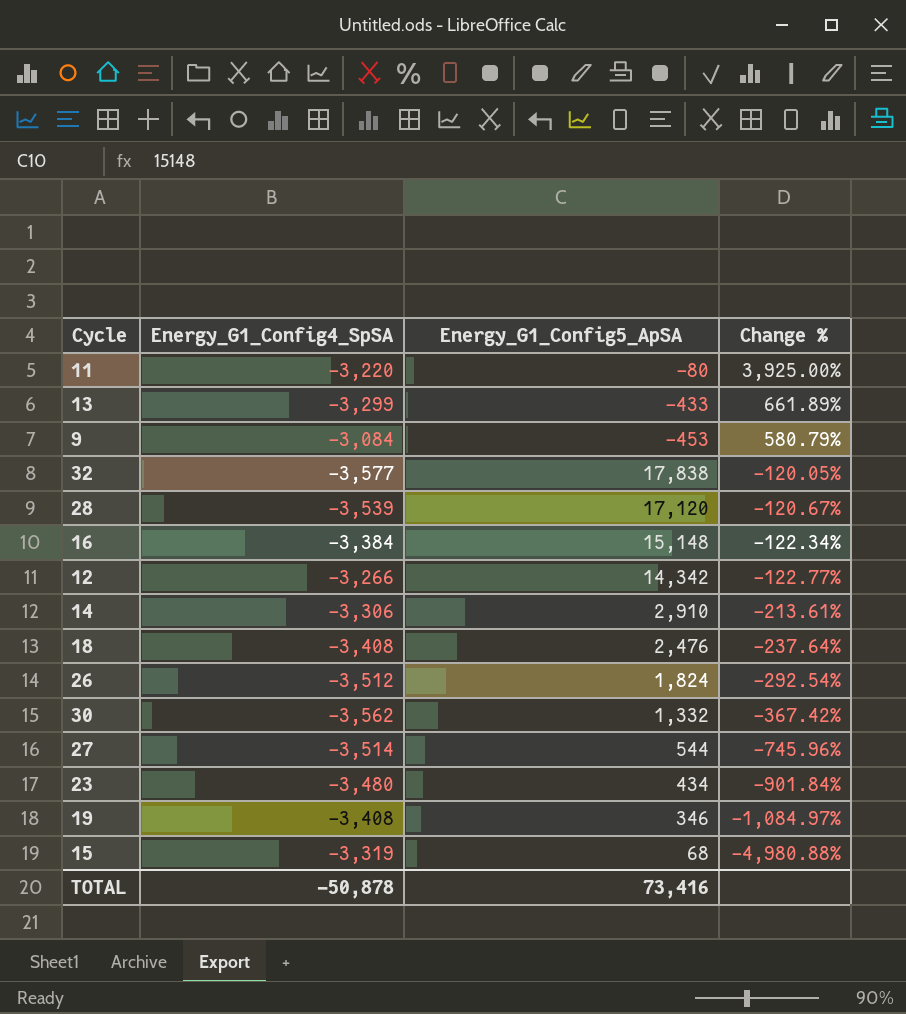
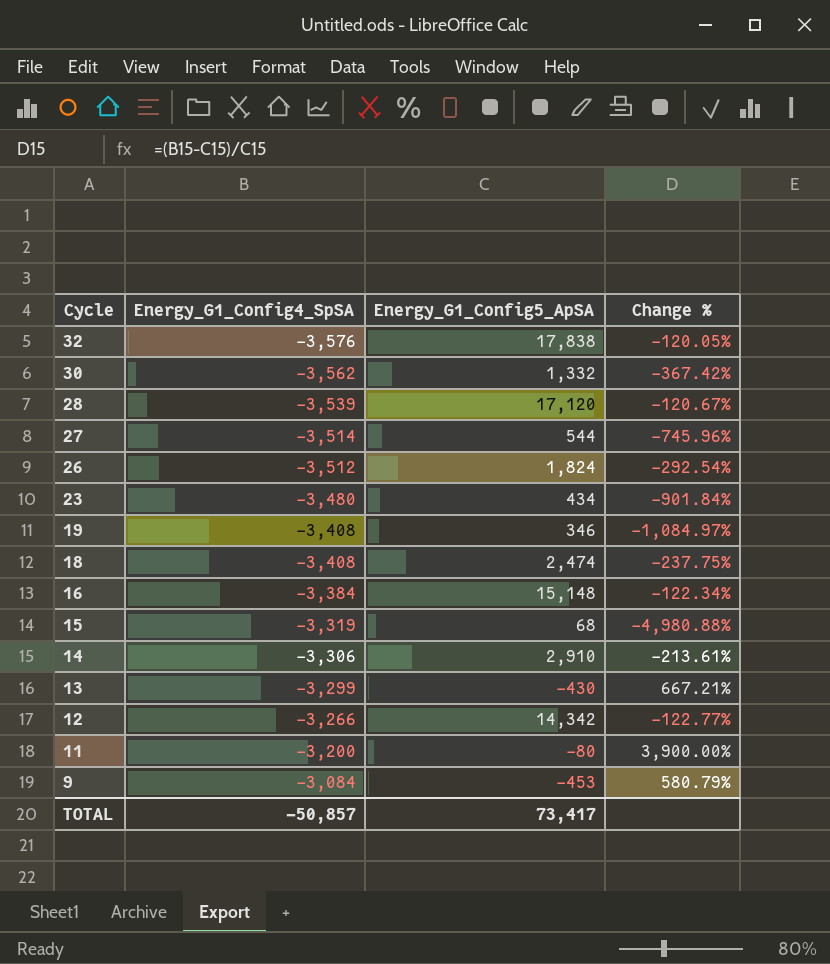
row order: Change % descending -> Cycle descending
32 | Energy_G1_Config4_SpSA: -3,577 -> -3,576
18 | Energy_G1_Config5_ApSA: 2,476 -> 2,474
18 | Change %: -237.64% -> -237.75%
13 | Energy_G1_Config5_ApSA: -433 -> -430
13 | Change %: 661.89% -> 667.21%
11 | Energy_G1_Config4_SpSA: -3,220 -> -3,200
11 | Change %: 3,925.00% -> 3,900.00%
TOTAL | Energy_G1_Config4_SpSA: -50,878 -> -50,857
TOTAL | Energy_G1_Config5_ApSA: 73,416 -> 73,417

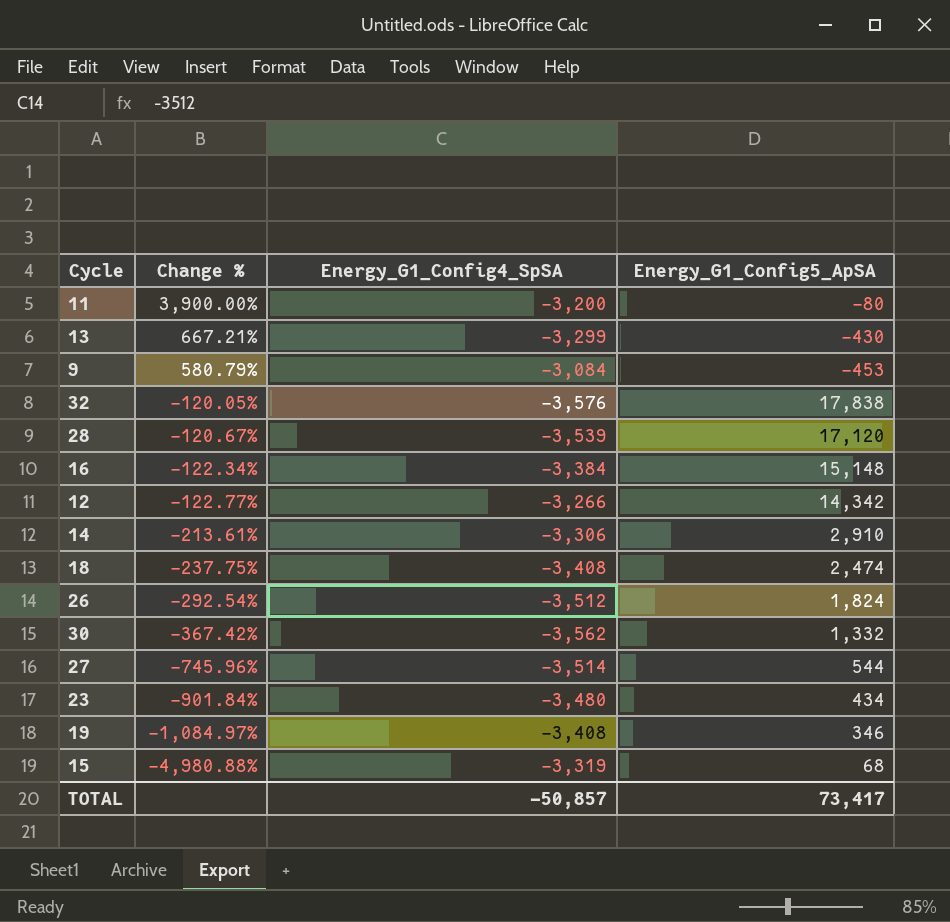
row order: Cycle descending -> Change % descending
column Change % | position: 4 -> 2

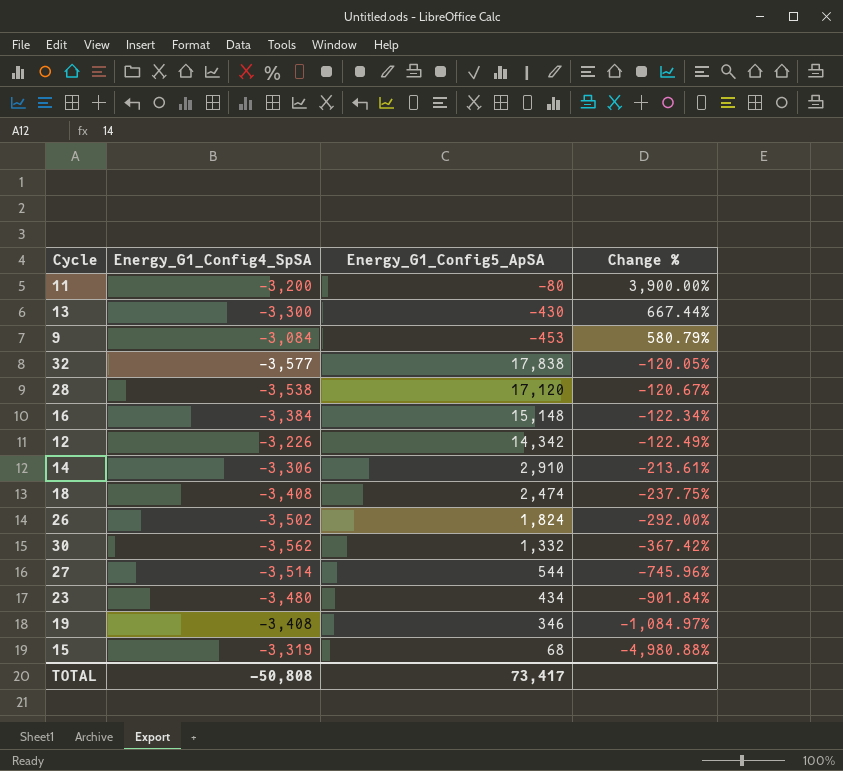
column Change % | position: 2 -> 4
13 | Energy_G1_Config4_SpSA: -3,299 -> -3,300
13 | Change %: 667.21% -> 667.44%
32 | Energy_G1_Config4_SpSA: -3,576 -> -3,577
28 | Energy_G1_Config4_SpSA: -3,539 -> -3,538
12 | Energy_G1_Config4_SpSA: -3,266 -> -3,226
12 | Change %: -122.77% -> -122.49%
26 | Energy_G1_Config4_SpSA: -3,512 -> -3,502
26 | Change %: -292.54% -> -292.00%
TOTAL | Energy_G1_Config4_SpSA: -50,857 -> -50,808

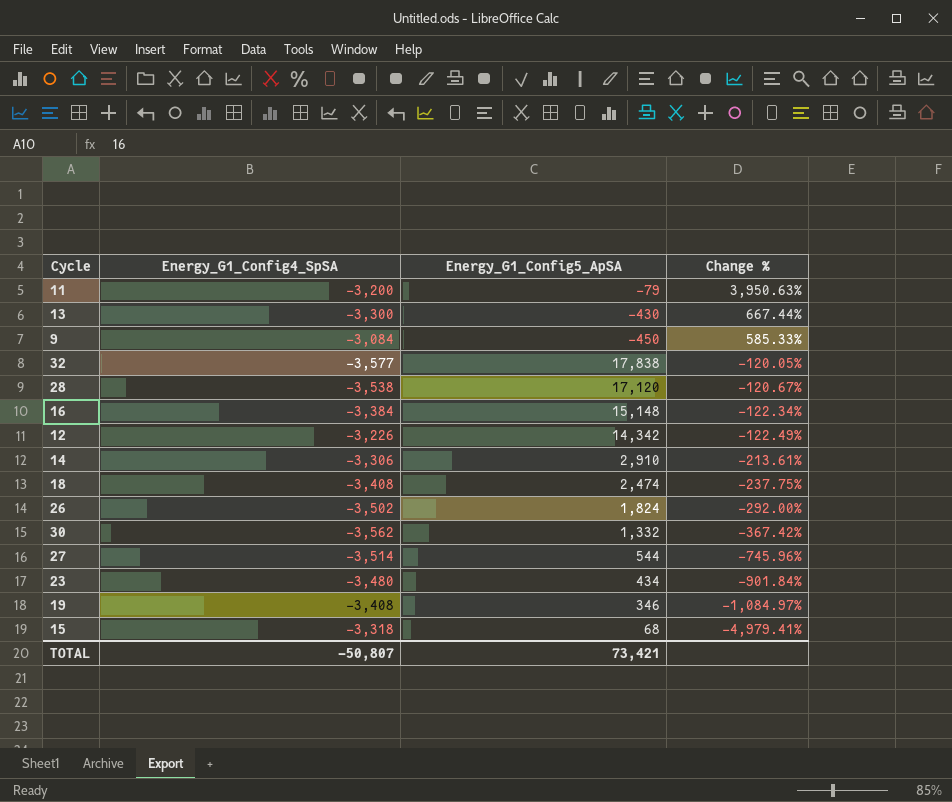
11 | Energy_G1_Config5_ApSA: -80 -> -79
11 | Change %: 3,900.00% -> 3,950.63%
9 | Energy_G1_Config5_ApSA: -453 -> -450
9 | Change %: 580.79% -> 585.33%
15 | Energy_G1_Config4_SpSA: -3,319 -> -3,318
15 | Change %: -4,980.88% -> -4,979.41%
TOTAL | Energy_G1_Config4_SpSA: -50,808 -> -50,807
TOTAL | Energy_G1_Config5_ApSA: 73,417 -> 73,421

